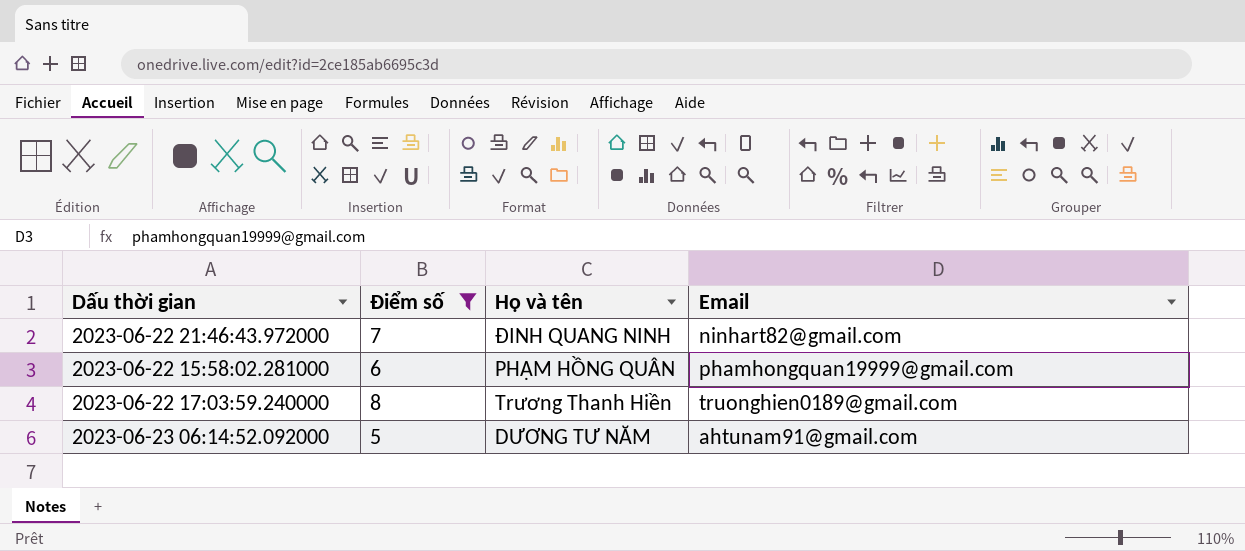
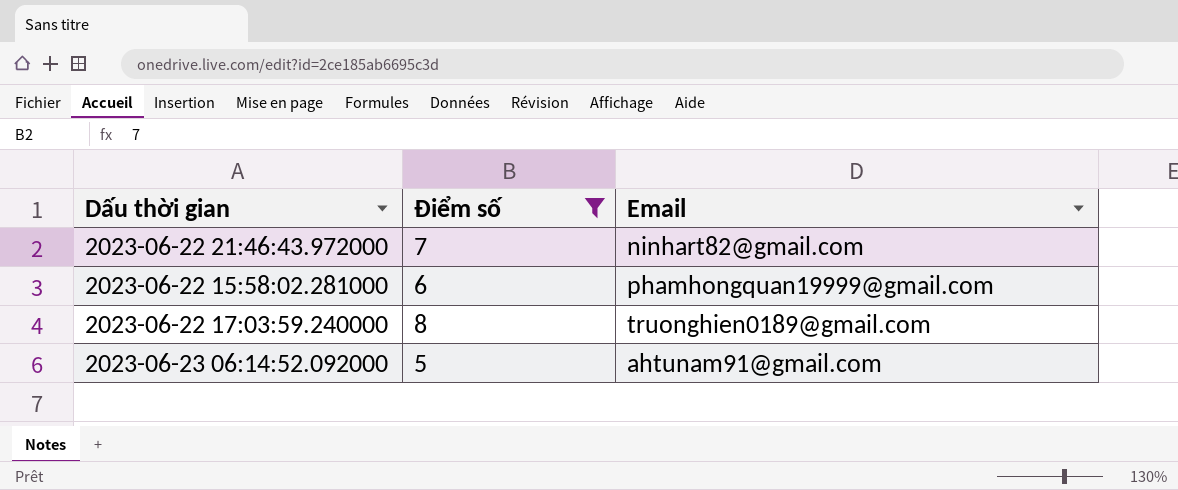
column Họ và tên | position: 3 -> none

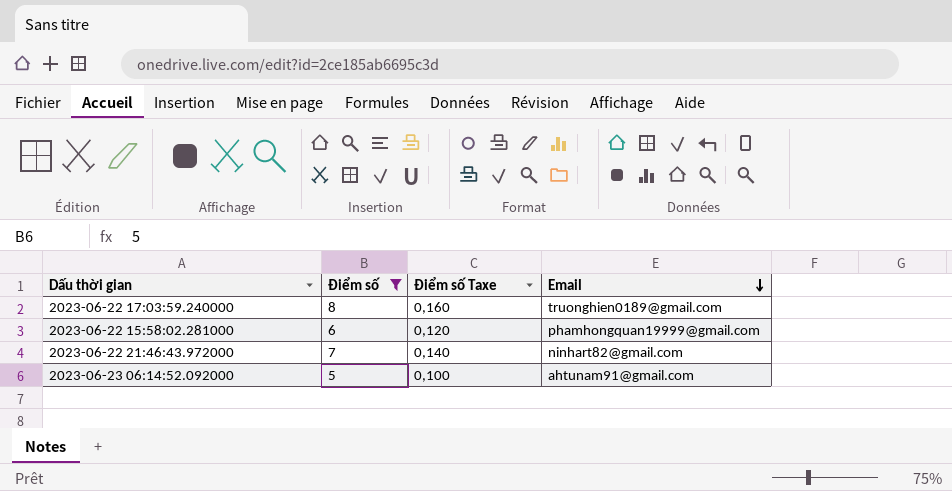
row order: none -> Email descending
column Điểm số Taxe | formula: none -> [Điểm số] * 0,02

